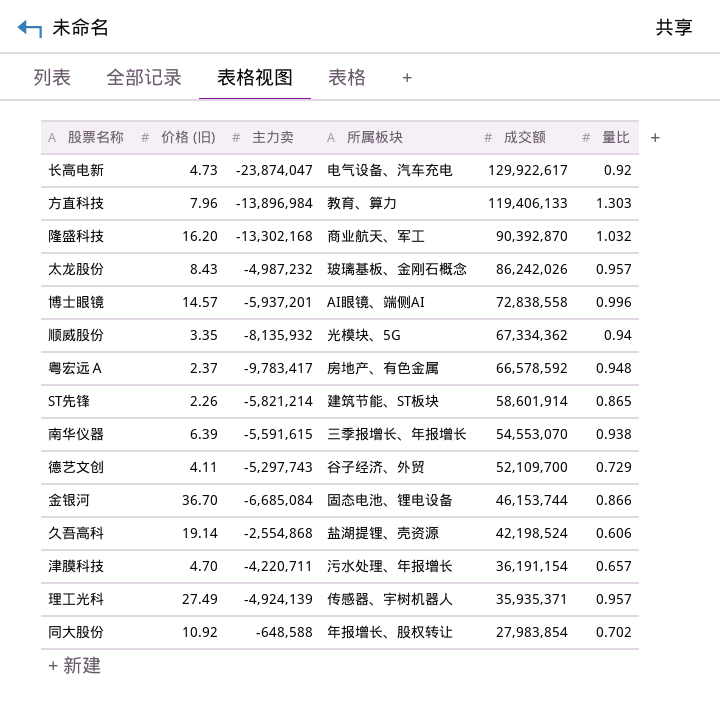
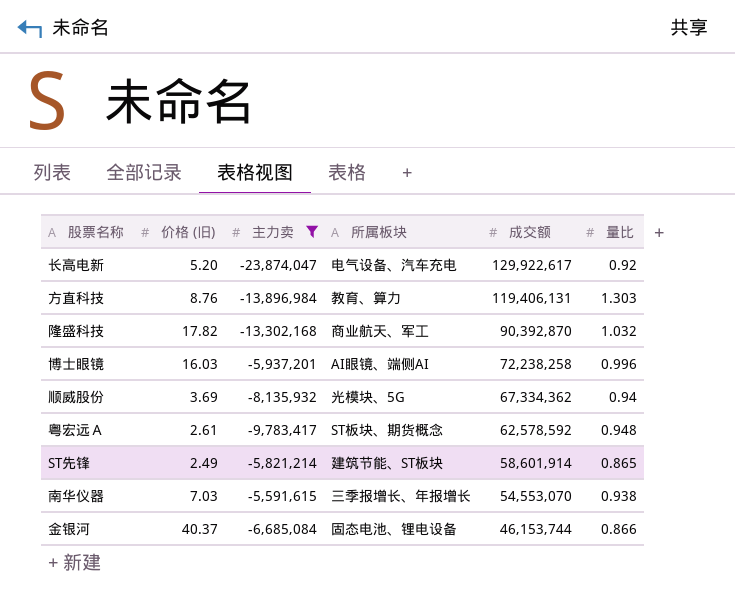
filter: none -> 主力卖 <= -5,591,615
长高电新 | 价格 (旧): 4.73 -> 5.20
方直科技 | 价格 (旧): 7.96 -> 8.76
方直科技 | 成交额: 119,406,133 -> 119,406,131
隆盛科技 | 价格 (旧): 16.20 -> 17.82
博士眼镜 | 价格 (旧): 14.57 -> 16.03
博士眼镜 | 成交额: 72,838,558 -> 72,238,258
顺威股份 | 价格 (旧): 3.35 -> 3.69
粤宏远Ａ | 价格 (旧): 2.37 -> 2.61
粤宏远Ａ | 所属板块: 房地产、有色金属 -> ST板块、期货概念
粤宏远Ａ | 成交额: 66,578,592 -> 62,578,592
ST先锋 | 价格 (旧): 2.26 -> 2.49
南华仪器 | 价格 (旧): 6.39 -> 7.03
金银河 | 价格 (旧): 36.70 -> 40.37

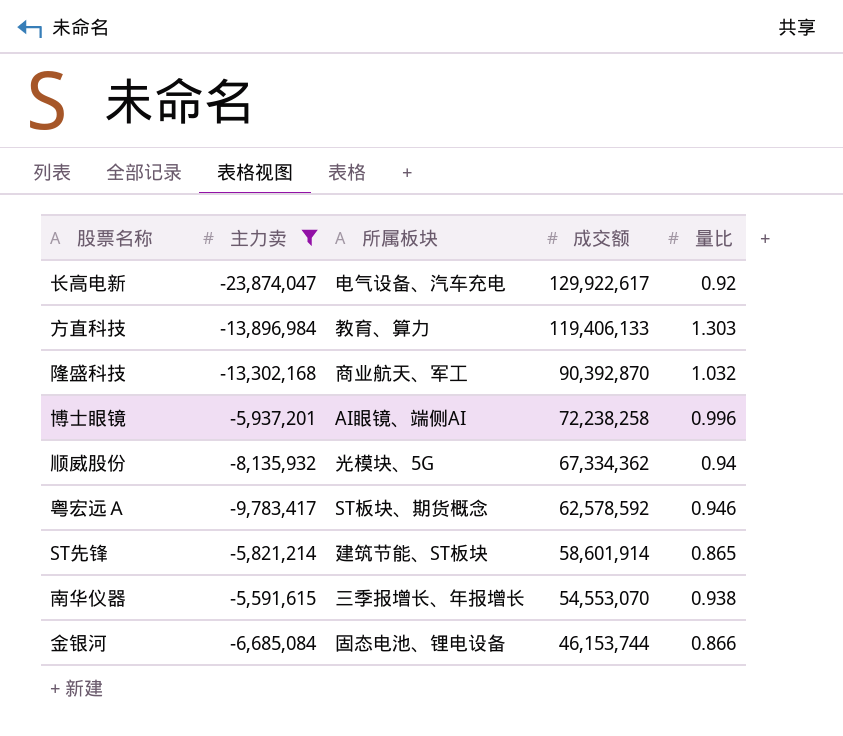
column 价格 (旧) | position: 2 -> none
方直科技 | 成交额: 119,406,131 -> 119,406,133
粤宏远Ａ | 量比: 0.948 -> 0.946

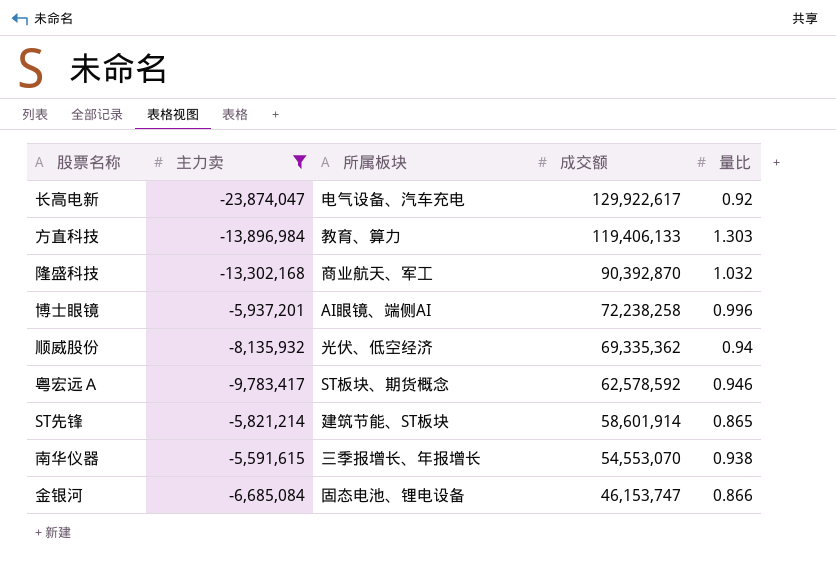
顺威股份 | 所属板块: 光模块、5G -> 光伏、低空经济
顺威股份 | 成交额: 67,334,362 -> 69,335,362
金银河 | 成交额: 46,153,744 -> 46,153,747

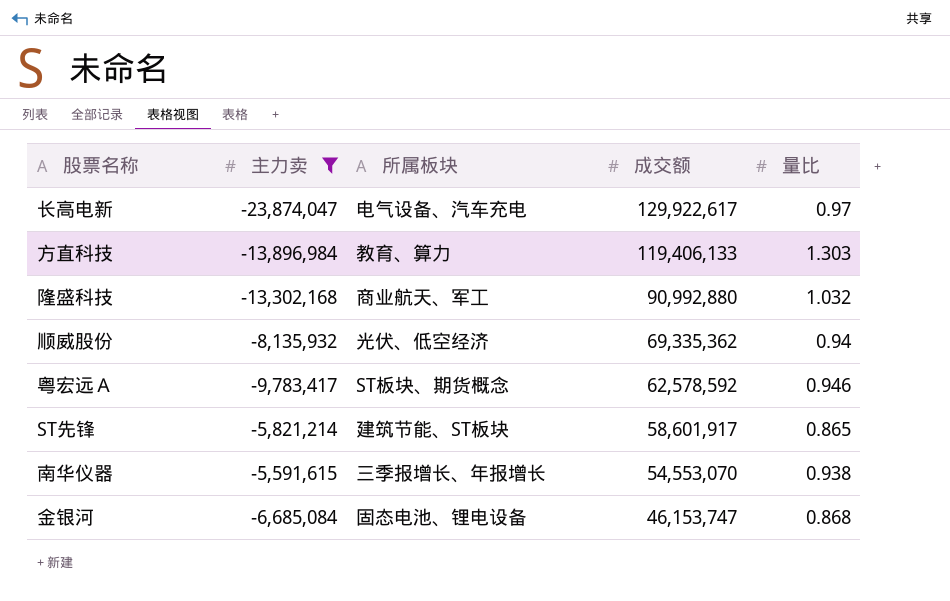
row 博士眼镜: -5,937,201 | AI眼镜、端侧AI | 72,238,258 | 0.996 -> none
长高电新 | 量比: 0.92 -> 0.97
隆盛科技 | 成交额: 90,392,870 -> 90,992,880
ST先锋 | 成交额: 58,601,914 -> 58,601,917
金银河 | 量比: 0.866 -> 0.868

